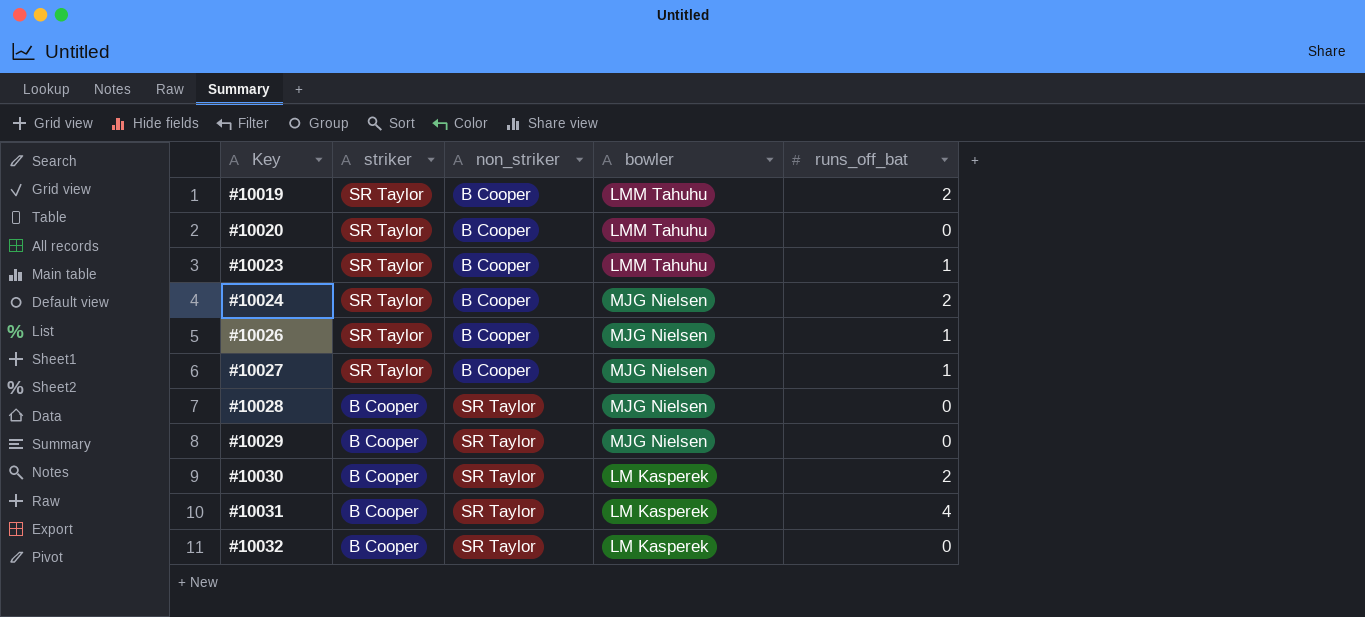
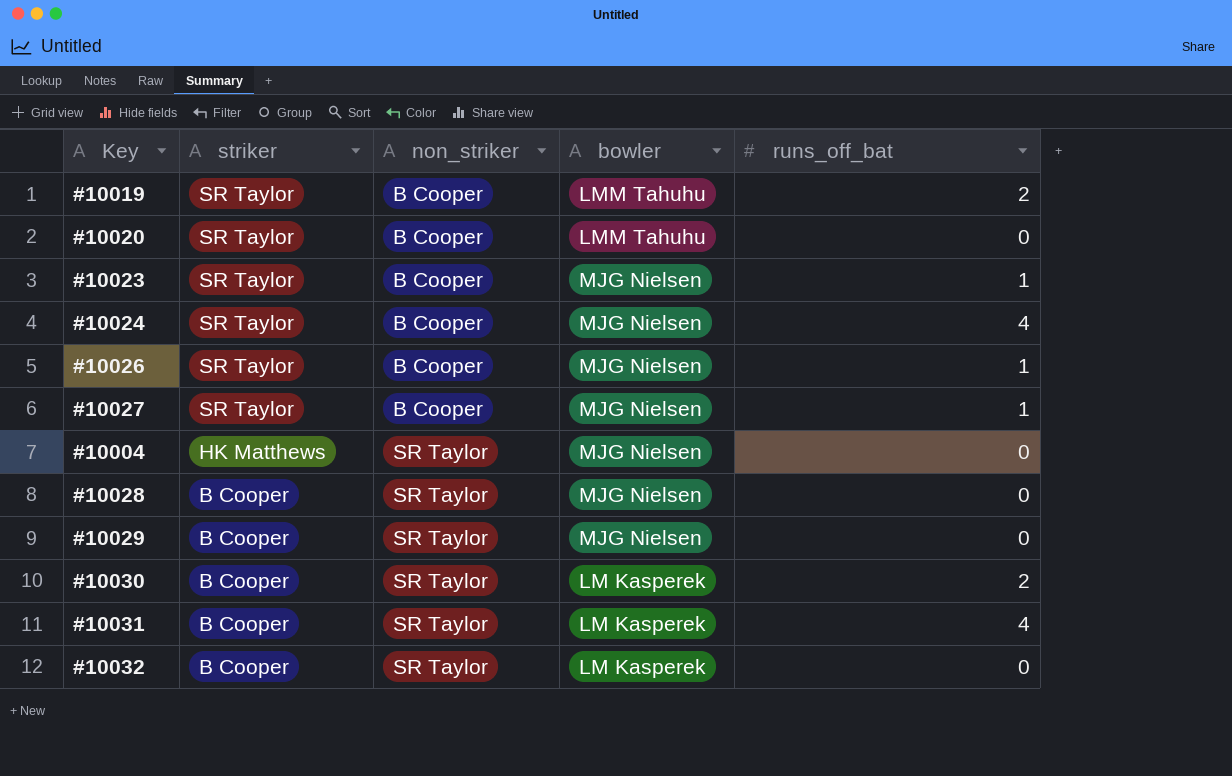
#10023 | bowler: LMM Tahuhu -> MJG Nielsen
#10024 | runs_off_bat: 2 -> 4
row #10004: none -> HK Matthews | SR Taylor | MJG Nielsen | 0

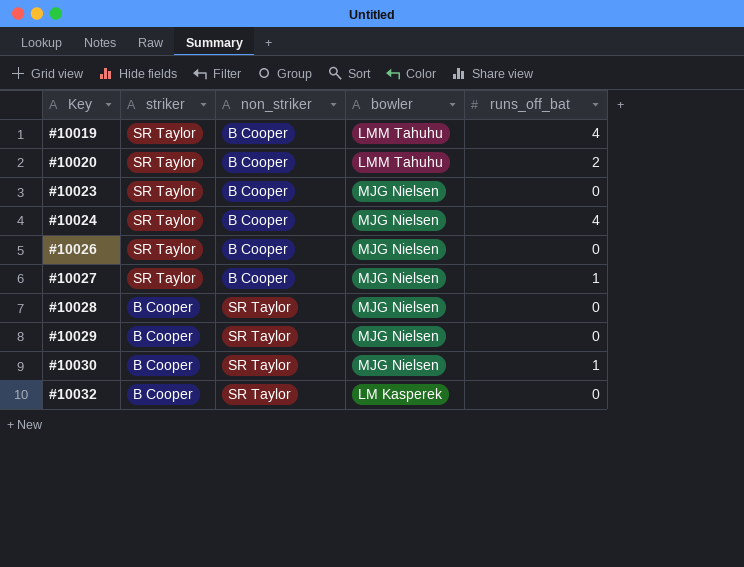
row #10004: HK Matthews | SR Taylor | MJG Nielsen | 0 -> none
row #10031: B Cooper | SR Taylor | LM Kasperek | 4 -> none
#10019 | runs_off_bat: 2 -> 4
#10020 | runs_off_bat: 0 -> 2
#10023 | runs_off_bat: 1 -> 0
#10026 | runs_off_bat: 1 -> 0
#10030 | bowler: LM Kasperek -> MJG Nielsen
#10030 | runs_off_bat: 2 -> 1

